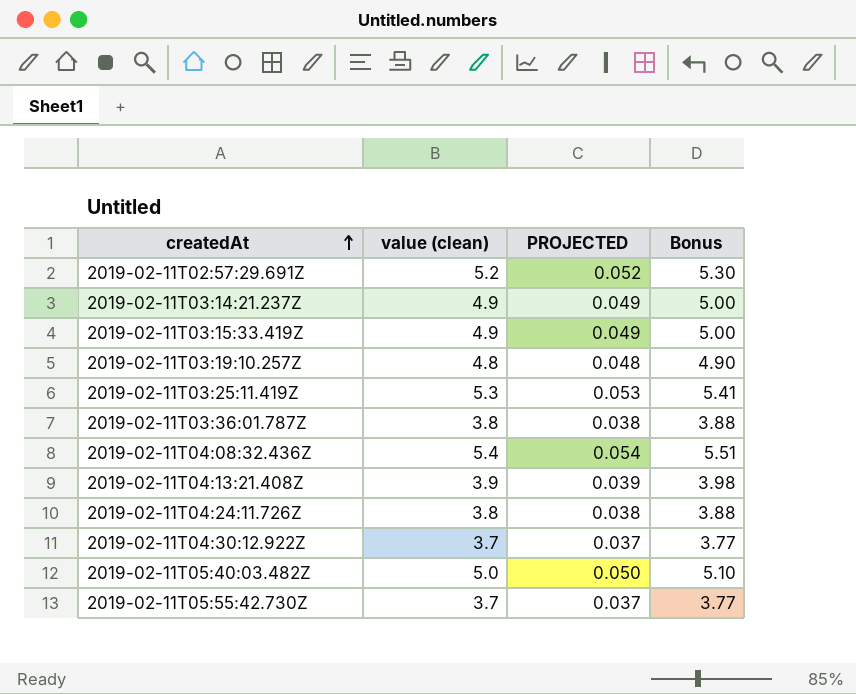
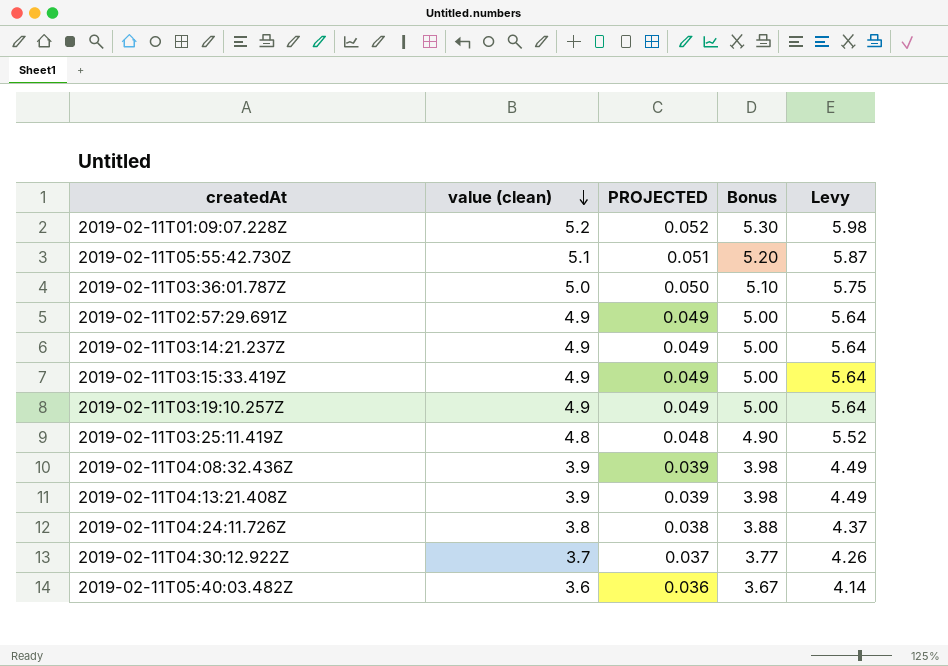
row order: createdAt ascending -> value (clean) descending
column Levy | formula: none -> [value (clean)] * 1.15
row 2019-02-11T01:09:07.228Z: none -> 5.2 | 0.052 | 5.30 | 5.98
2019-02-11T05:55:42.730Z | value (clean): 3.7 -> 5.1
2019-02-11T05:55:42.730Z | PROJECTED: 0.037 -> 0.051
2019-02-11T05:55:42.730Z | Bonus: 3.77 -> 5.20
2019-02-11T03:36:01.787Z | value (clean): 3.8 -> 5.0
2019-02-11T03:36:01.787Z | PROJECTED: 0.038 -> 0.050
2019-02-11T03:36:01.787Z | Bonus: 3.88 -> 5.10
2019-02-11T02:57:29.691Z | value (clean): 5.2 -> 4.9
2019-02-11T02:57:29.691Z | PROJECTED: 0.052 -> 0.049
2019-02-11T02:57:29.691Z | Bonus: 5.30 -> 5.00
2019-02-11T03:19:10.257Z | value (clean): 4.8 -> 4.9
2019-02-11T03:19:10.257Z | PROJECTED: 0.048 -> 0.049
2019-02-11T03:19:10.257Z | Bonus: 4.90 -> 5.00
2019-02-11T03:25:11.419Z | value (clean): 5.3 -> 4.8
2019-02-11T03:25:11.419Z | PROJECTED: 0.053 -> 0.048
2019-02-11T03:25:11.419Z | Bonus: 5.41 -> 4.90
2019-02-11T04:08:32.436Z | value (clean): 5.4 -> 3.9
2019-02-11T04:08:32.436Z | PROJECTED: 0.054 -> 0.039
2019-02-11T04:08:32.436Z | Bonus: 5.51 -> 3.98
2019-02-11T05:40:03.482Z | value (clean): 5.0 -> 3.6
2019-02-11T05:40:03.482Z | PROJECTED: 0.050 -> 0.036
2019-02-11T05:40:03.482Z | Bonus: 5.10 -> 3.67

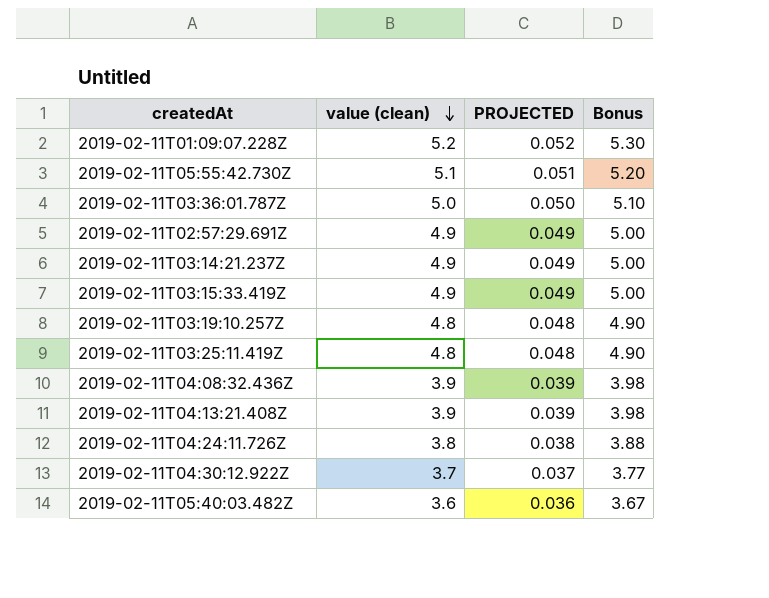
column Levy | formula: [value (clean)] * 1.15 -> none
2019-02-11T03:19:10.257Z | value (clean): 4.9 -> 4.8
2019-02-11T03:19:10.257Z | PROJECTED: 0.049 -> 0.048
2019-02-11T03:19:10.257Z | Bonus: 5.00 -> 4.90

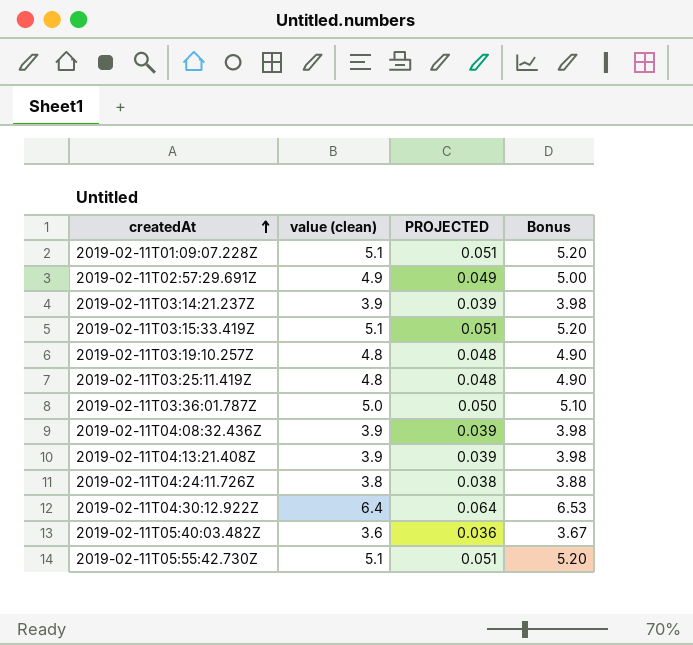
row order: value (clean) descending -> createdAt ascending
2019-02-11T01:09:07.228Z | value (clean): 5.2 -> 5.1
2019-02-11T01:09:07.228Z | PROJECTED: 0.052 -> 0.051
2019-02-11T01:09:07.228Z | Bonus: 5.30 -> 5.20
2019-02-11T03:14:21.237Z | value (clean): 4.9 -> 3.9
2019-02-11T03:14:21.237Z | PROJECTED: 0.049 -> 0.039
2019-02-11T03:14:21.237Z | Bonus: 5.00 -> 3.98
2019-02-11T03:15:33.419Z | value (clean): 4.9 -> 5.1
2019-02-11T03:15:33.419Z | PROJECTED: 0.049 -> 0.051
2019-02-11T03:15:33.419Z | Bonus: 5.00 -> 5.20
2019-02-11T04:30:12.922Z | value (clean): 3.7 -> 6.4
2019-02-11T04:30:12.922Z | PROJECTED: 0.037 -> 0.064
2019-02-11T04:30:12.922Z | Bonus: 3.77 -> 6.53

